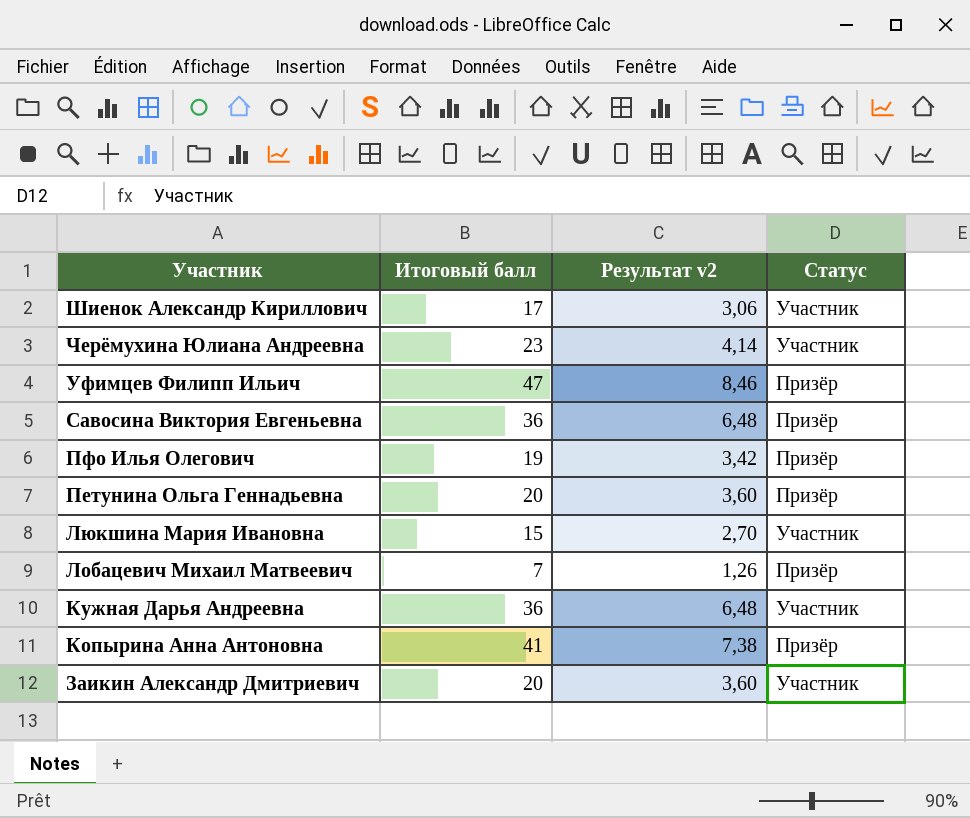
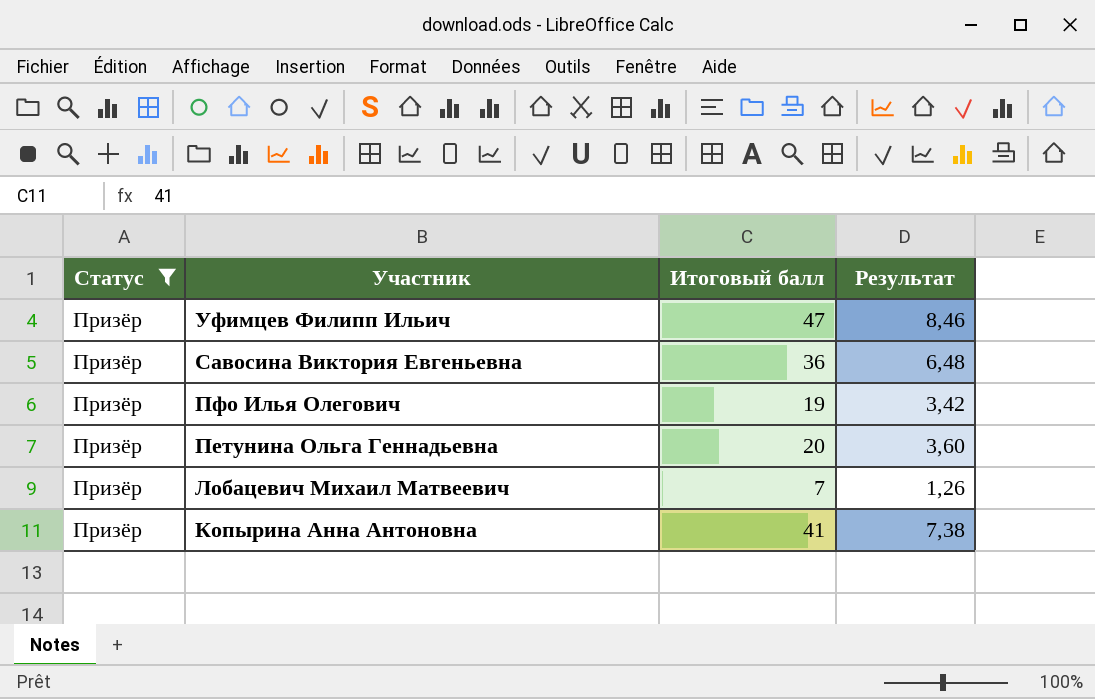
filter: none -> Статус = Призёр
column Статус | position: 4 -> 1
column name: Результат v2 -> Результат

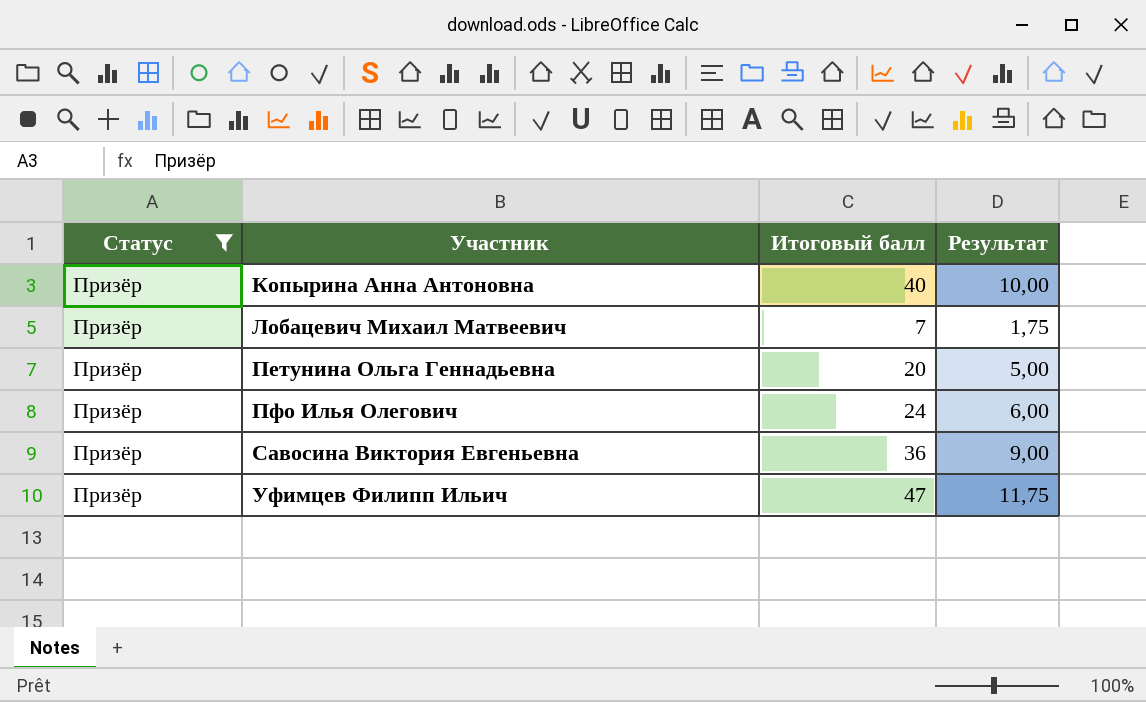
row order: Участник descending -> Участник ascending
column Результат | formula: [Итоговый балл] * 0,18 -> [Итоговый балл] * 0,25
Копырина Анна Антоновна | Итоговый балл: 41 -> 40
Пфо Илья Олегович | Итоговый балл: 19 -> 24

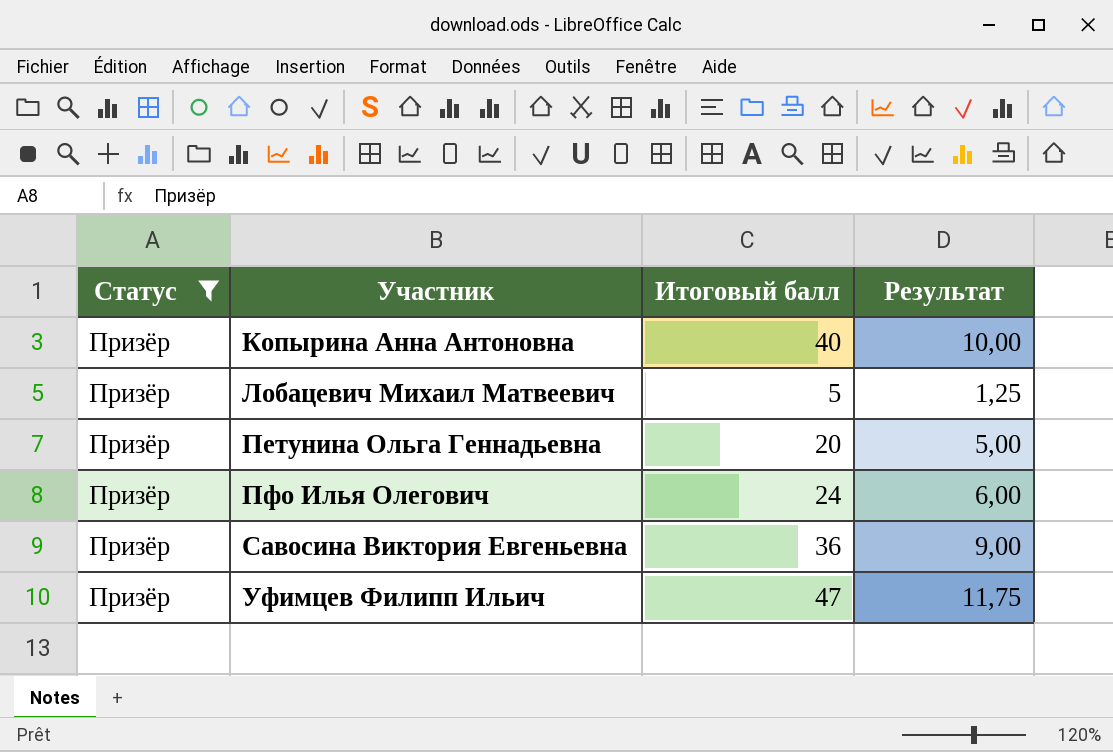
Лобацевич Михаил Матвеевич | Итоговый балл: 7 -> 5
Лобацевич Михаил Матвеевич | Результат: 1,75 -> 1,25

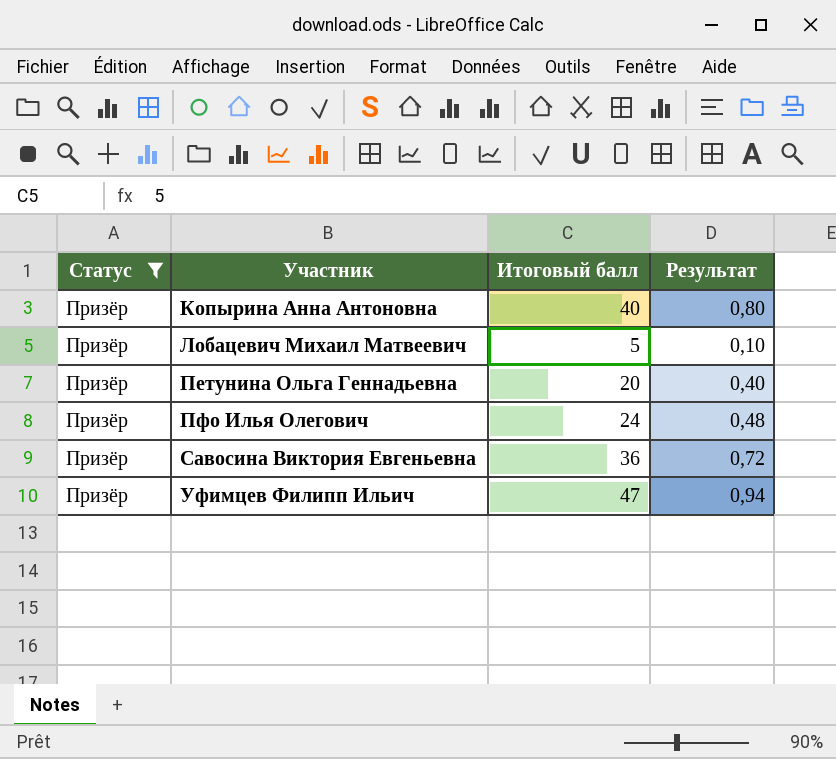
column Результат | formula: [Итоговый балл] * 0,25 -> [Итоговый балл] * 0,02

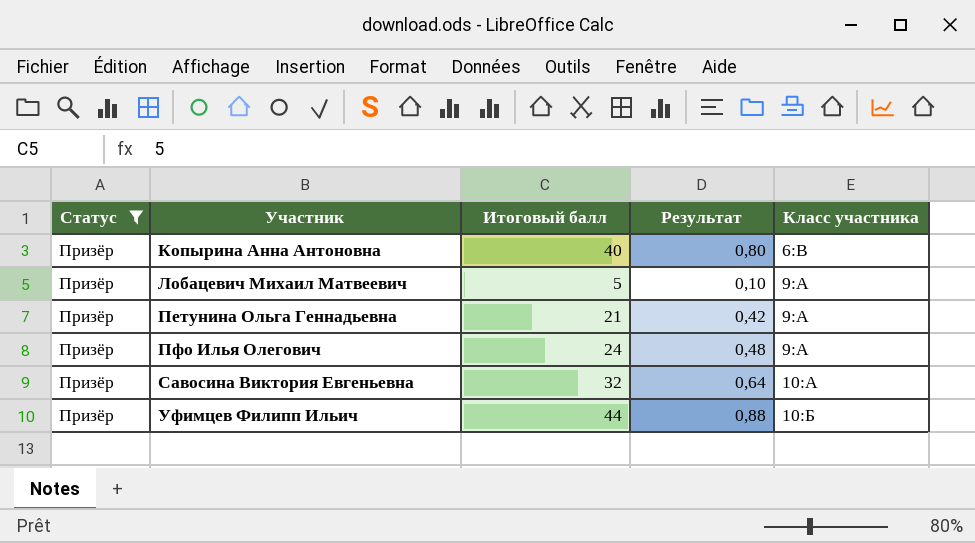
column Класс участника | position: none -> 5
Петунина Ольга Геннадьевна | Итоговый балл: 20 -> 21
Петунина Ольга Геннадьевна | Результат: 0,40 -> 0,42
Савосина Виктория Евгеньевна | Итоговый балл: 36 -> 32
Савосина Виктория Евгеньевна | Результат: 0,72 -> 0,64
Уфимцев Филипп Ильич | Итоговый балл: 47 -> 44
Уфимцев Филипп Ильич | Результат: 0,94 -> 0,88

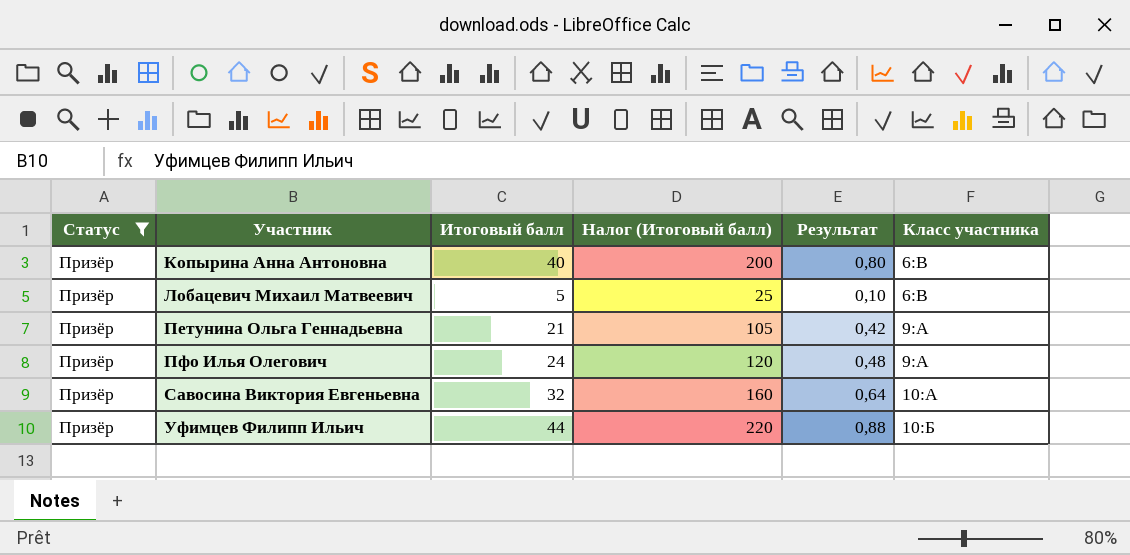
column Налог (Итоговый балл) | formula: none -> [Итоговый балл] * 5
Лобацевич Михаил Матвеевич | Класс участника: 9:А -> 6:В

